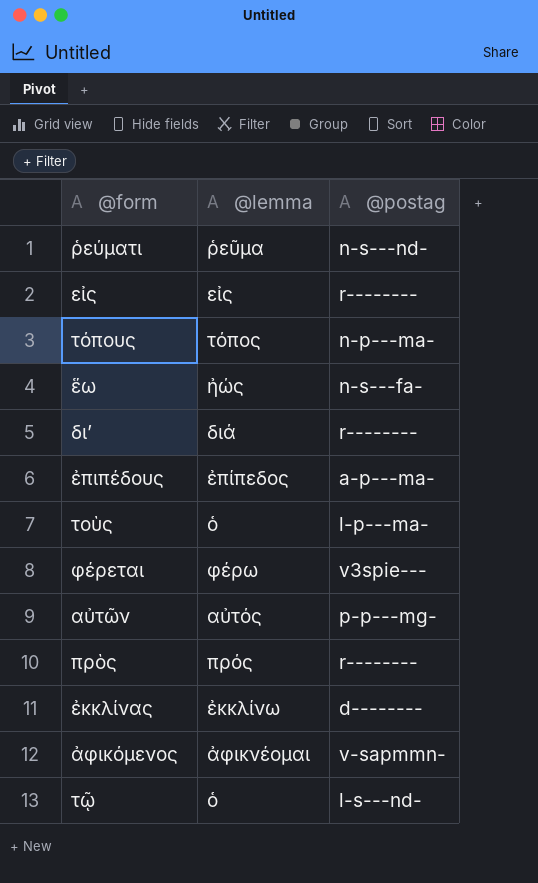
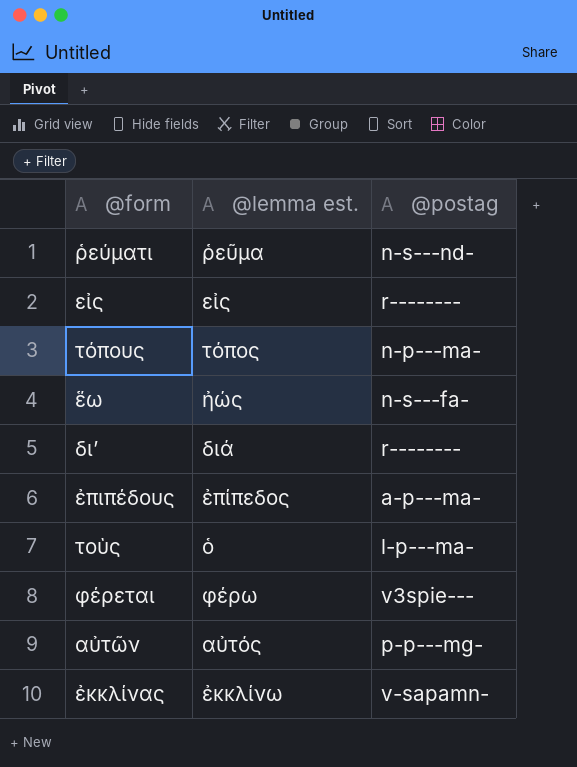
column name: @lemma -> @lemma est.
row πρὸς: πρός | r-------- -> none
row ἀφικόμενος: ἀφικνέομαι | v-sapmmn- -> none
row τῷ: ὁ | l-s---nd- -> none
ἐκκλίνας | @postag: d-------- -> v-sapamn-

